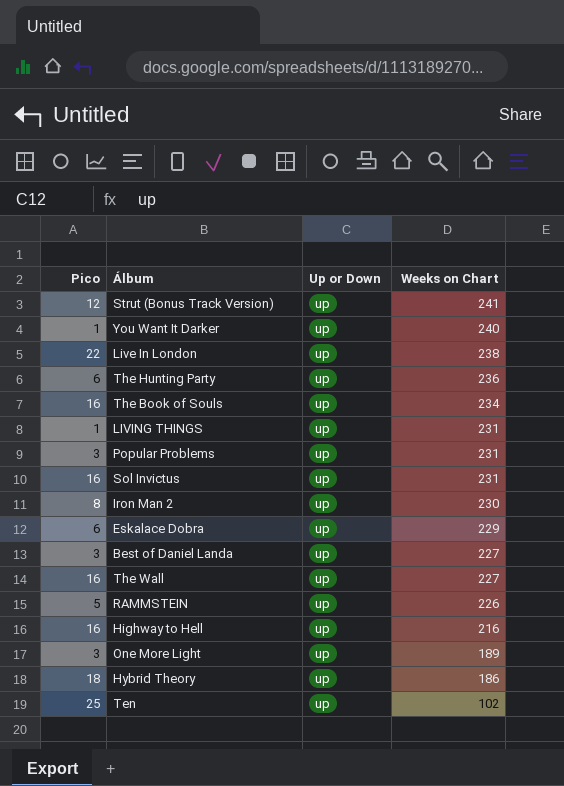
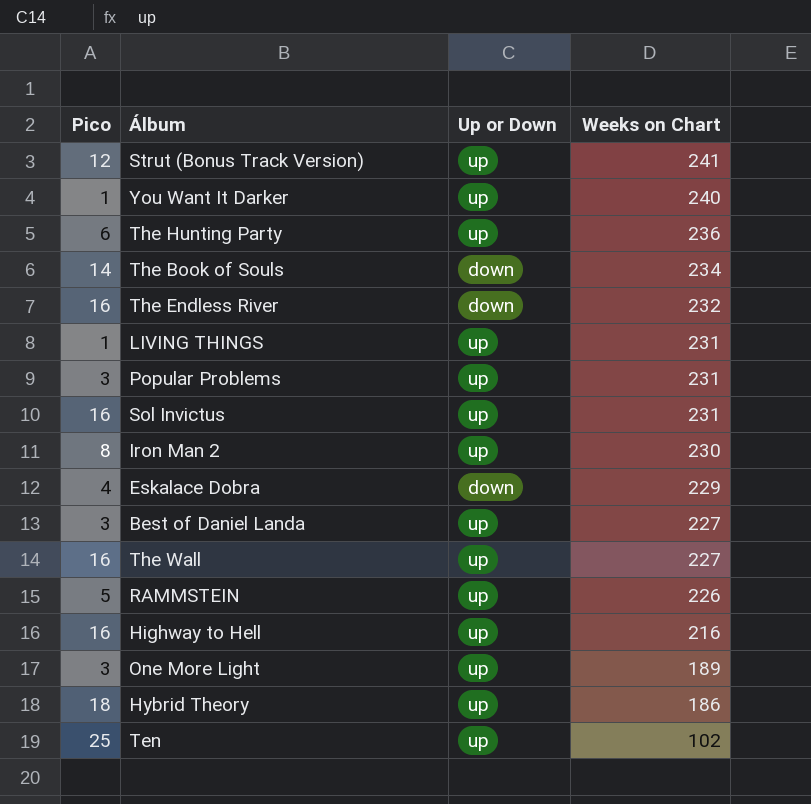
row Live In London: 22 | up | 238 -> none
The Book of Souls | Pico: 16 -> 14
The Book of Souls | Up or Down: up -> down
row The Endless River: none -> 16 | down | 232
Eskalace Dobra | Pico: 6 -> 4
Eskalace Dobra | Up or Down: up -> down

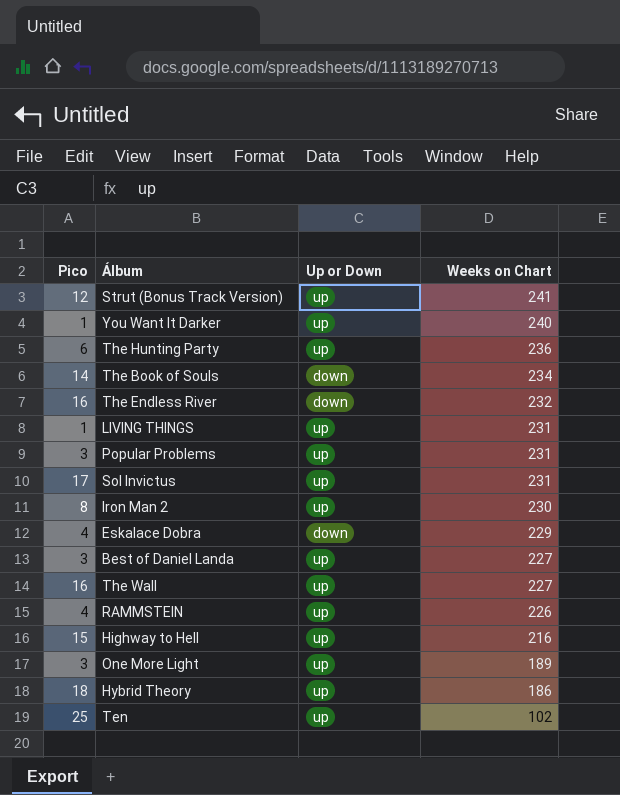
Sol Invictus | Pico: 16 -> 17
RAMMSTEIN | Pico: 5 -> 4
Highway to Hell | Pico: 16 -> 15

